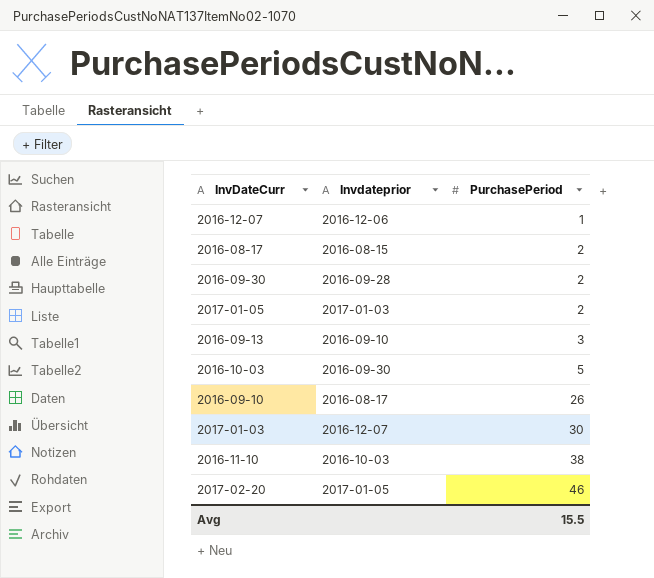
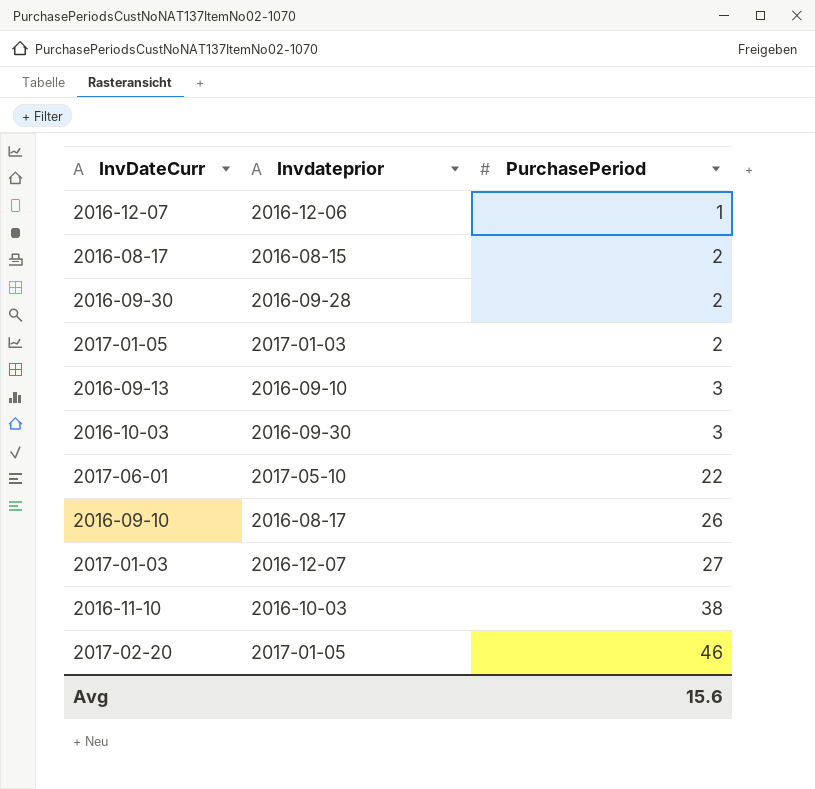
2016-10-03 | PurchasePeriod: 5 -> 3
row 2017-06-01: none -> 2017-05-10 | 22
2017-01-03 | PurchasePeriod: 30 -> 27
Avg | PurchasePeriod: 15.5 -> 15.6

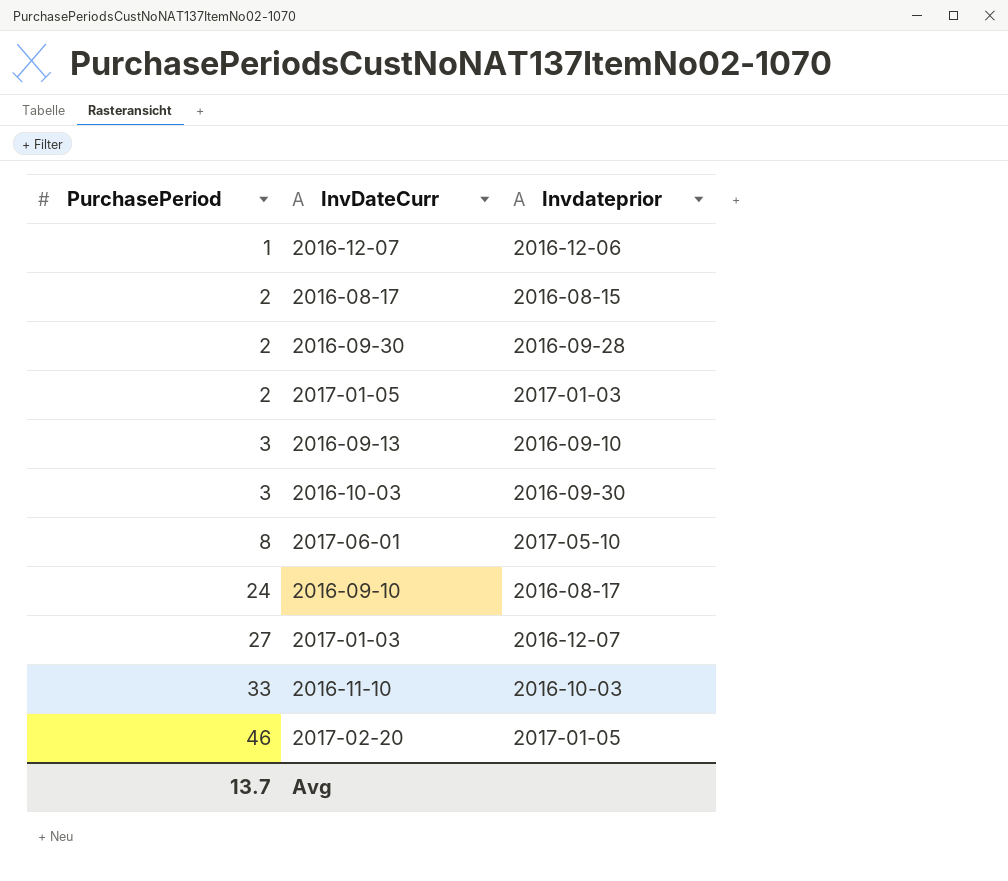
column PurchasePeriod | position: 3 -> 1
2017-06-01 | PurchasePeriod: 22 -> 8
2016-09-10 | PurchasePeriod: 26 -> 24
2016-11-10 | PurchasePeriod: 38 -> 33
Avg | PurchasePeriod: 15.6 -> 13.7

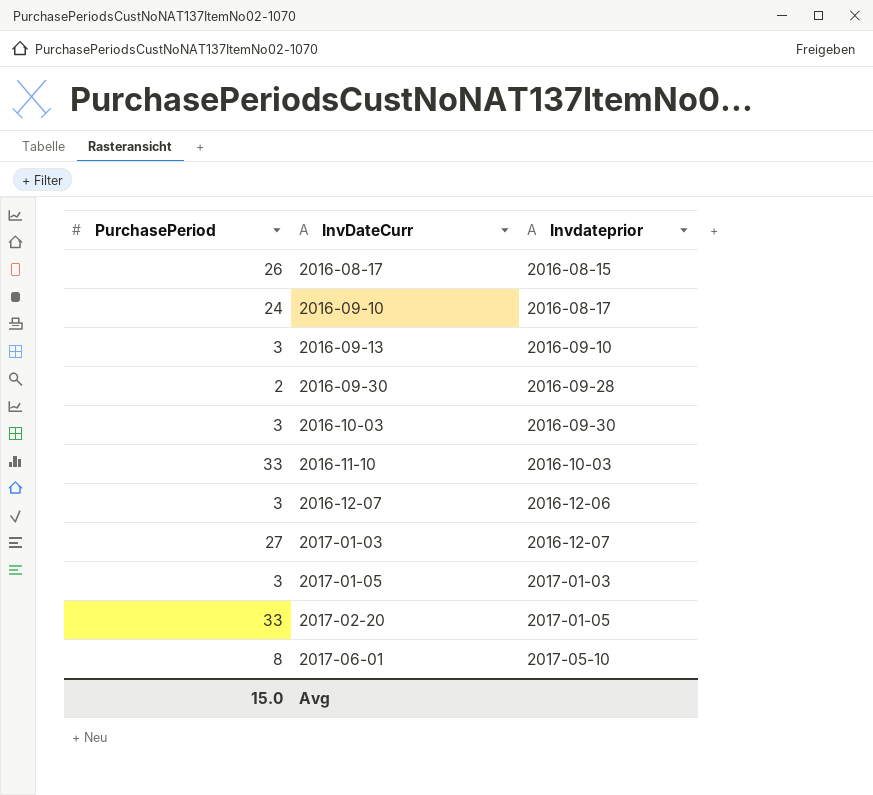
row order: PurchasePeriod ascending -> InvDateCurr ascending
2016-08-17 | PurchasePeriod: 2 -> 26
2016-12-07 | PurchasePeriod: 1 -> 3
2017-01-05 | PurchasePeriod: 2 -> 3
2017-02-20 | PurchasePeriod: 46 -> 33
Avg | PurchasePeriod: 13.7 -> 15.0

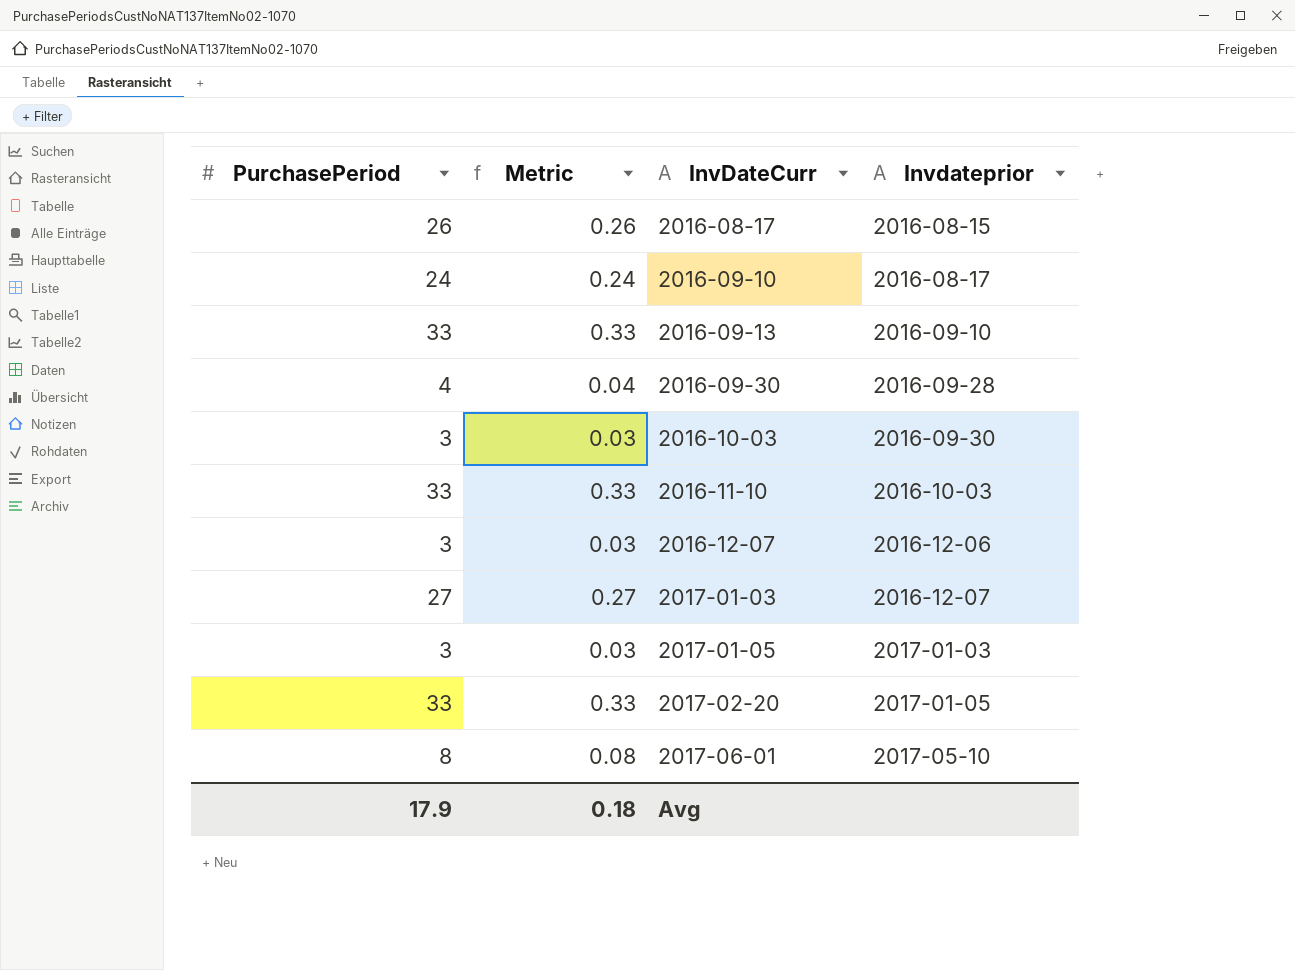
column Metric | formula: none -> [PurchasePeriod] * 0.01
2016-09-13 | PurchasePeriod: 3 -> 33
2016-09-30 | PurchasePeriod: 2 -> 4
Avg | PurchasePeriod: 15.0 -> 17.9

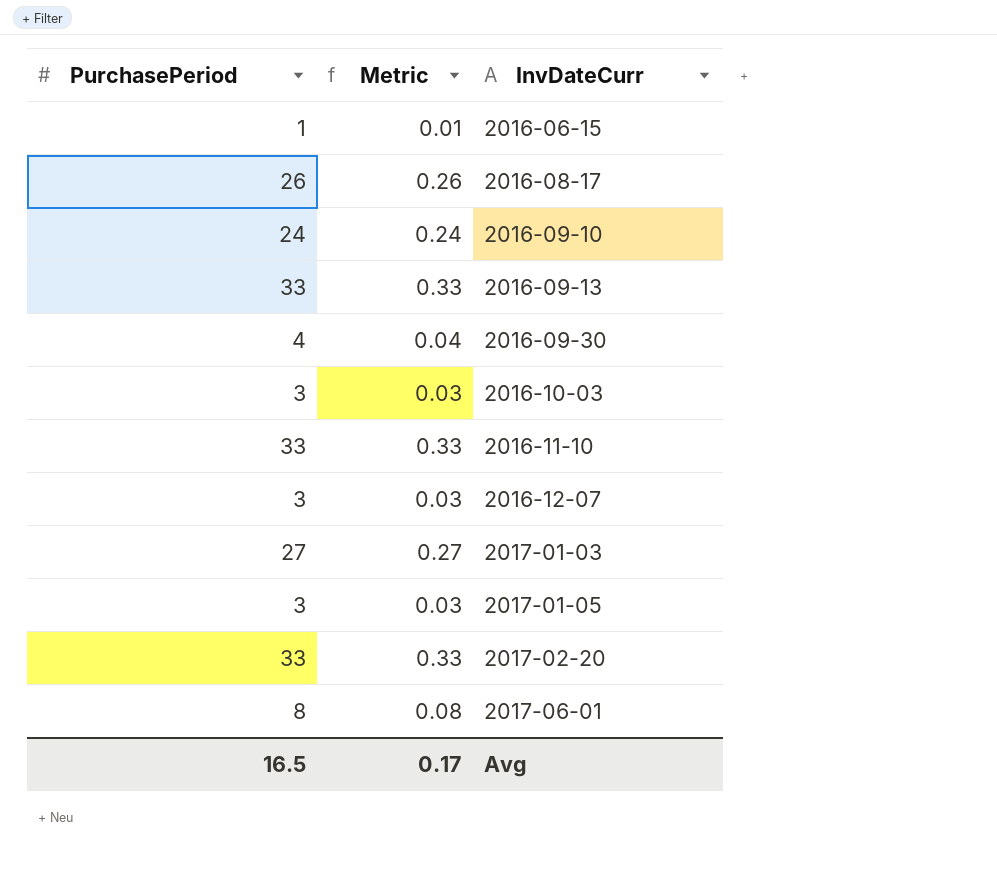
column Invdateprior | position: 4 -> none
row 2016-06-15: none -> 1 | 0.01
Avg | PurchasePeriod: 17.9 -> 16.5
Avg | Metric: 0.18 -> 0.17

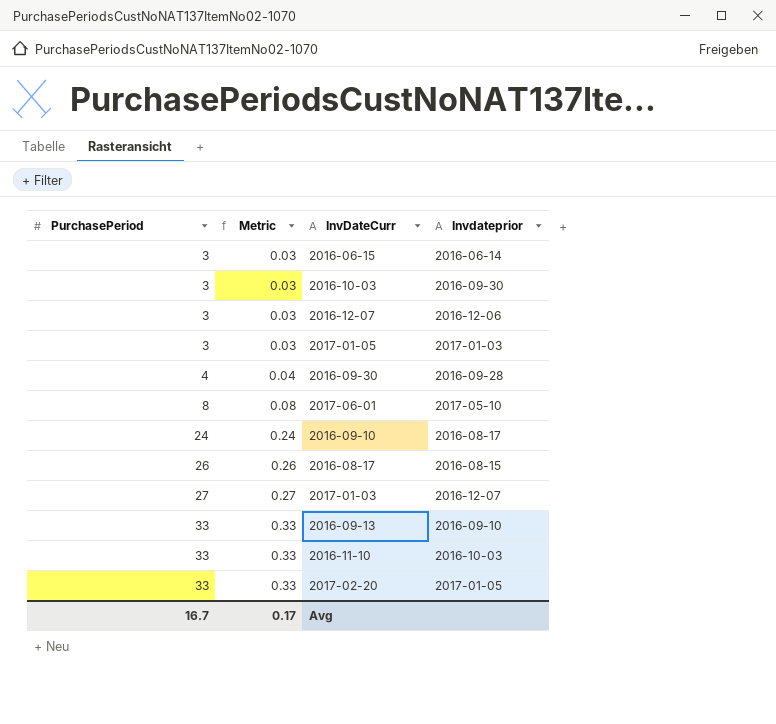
row order: InvDateCurr ascending -> PurchasePeriod ascending
column Invdateprior | position: none -> 4
2016-06-15 | PurchasePeriod: 1 -> 3
2016-06-15 | Metric: 0.01 -> 0.03
Avg | PurchasePeriod: 16.5 -> 16.7

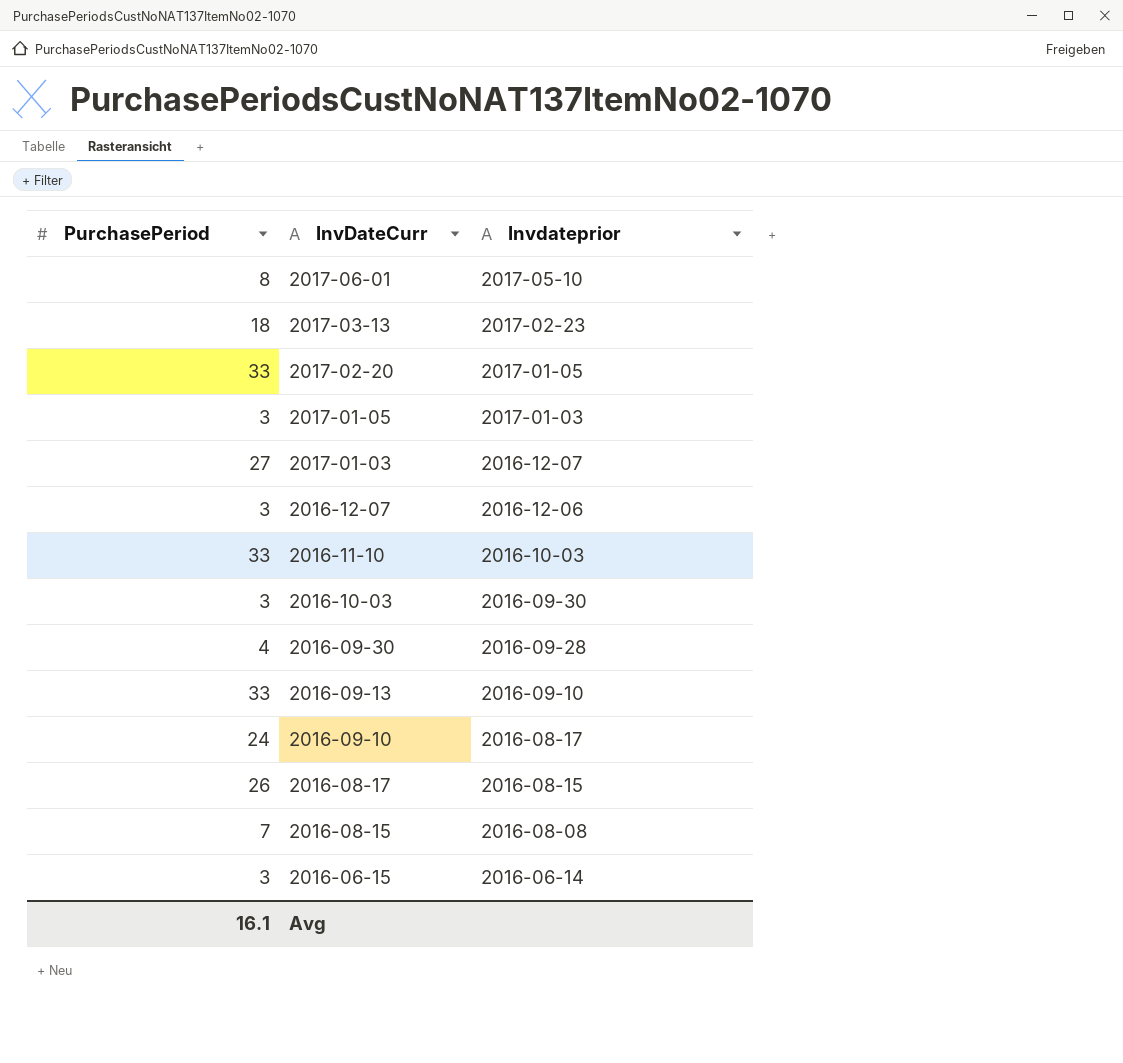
row order: PurchasePeriod ascending -> InvDateCurr descending
column Metric | formula: [PurchasePeriod] * 0.01 -> none
row 2017-03-13: none -> 18 | 2017-02-23
row 2016-08-15: none -> 7 | 2016-08-08
Avg | PurchasePeriod: 16.7 -> 16.1

